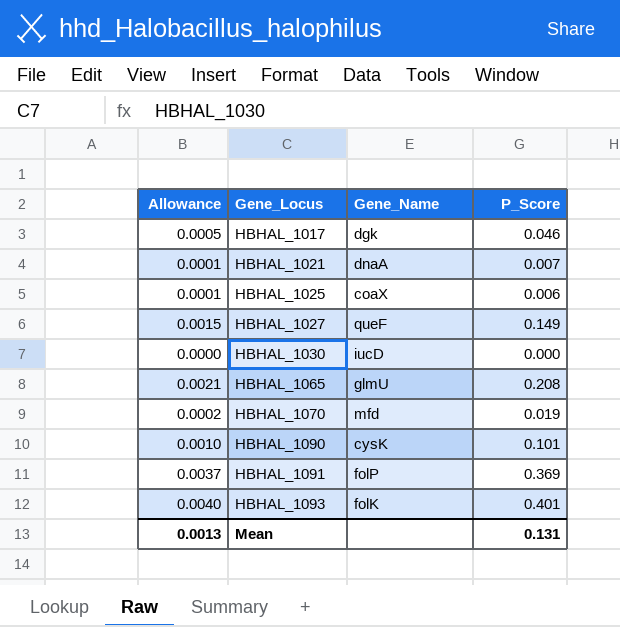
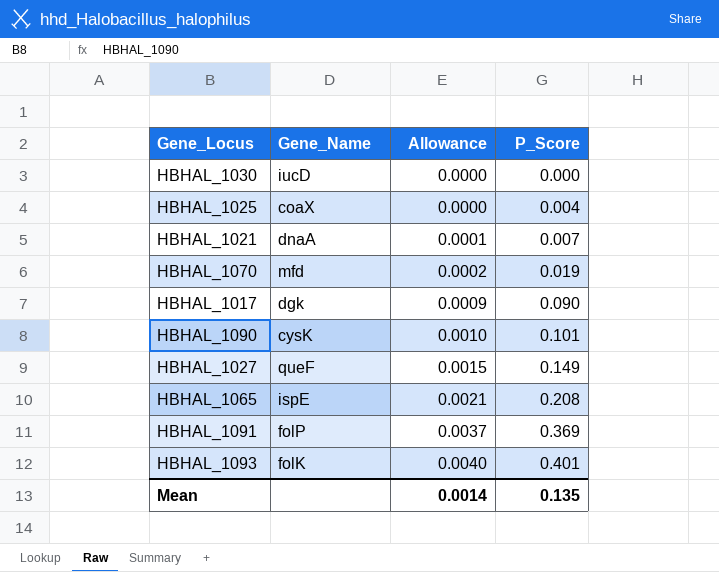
row order: Gene_Locus ascending -> Allowance ascending
column Allowance | position: 1 -> 3
HBHAL_1025 | Allowance: 0.0001 -> 0.0000
HBHAL_1025 | P_Score: 0.006 -> 0.004
HBHAL_1017 | Allowance: 0.0005 -> 0.0009
HBHAL_1017 | P_Score: 0.046 -> 0.090
HBHAL_1065 | Gene_Name: glmU -> ispE
Mean | Allowance: 0.0013 -> 0.0014
Mean | P_Score: 0.131 -> 0.135

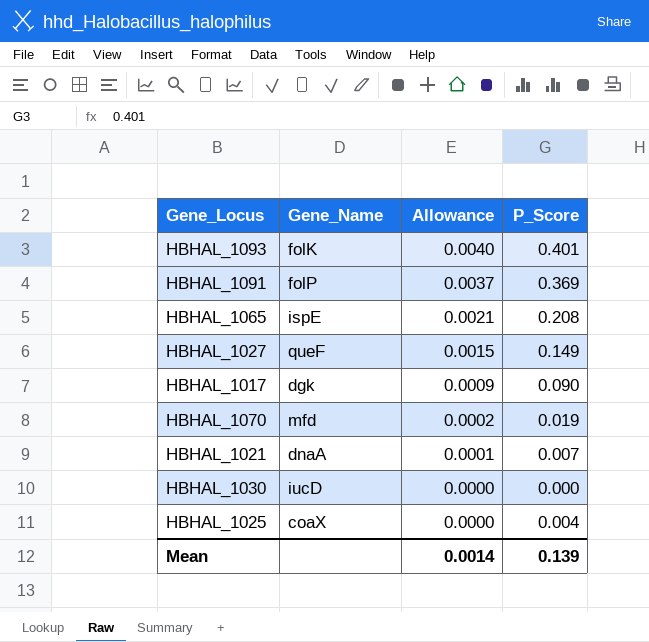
row order: Allowance ascending -> Allowance descending
row HBHAL_1090: cysK | 0.0010 | 0.101 -> none
Mean | P_Score: 0.135 -> 0.139

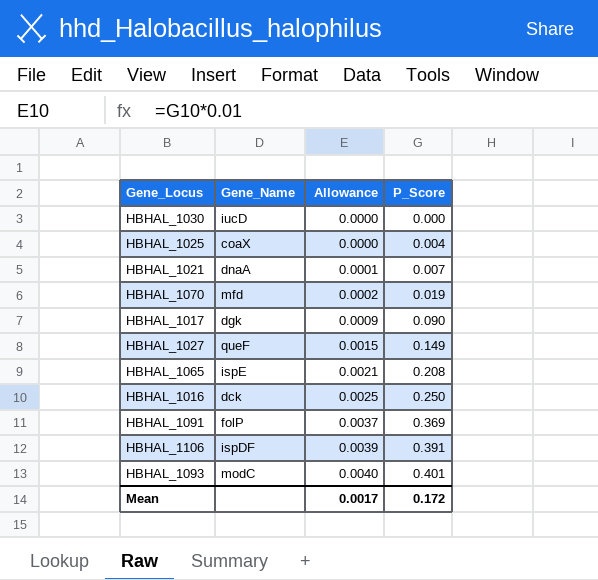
row order: Allowance descending -> Allowance ascending
row HBHAL_1016: none -> dck | 0.0025 | 0.250
row HBHAL_1106: none -> ispDF | 0.0039 | 0.391
HBHAL_1093 | Gene_Name: folK -> modC
Mean | Allowance: 0.0014 -> 0.0017
Mean | P_Score: 0.139 -> 0.172

